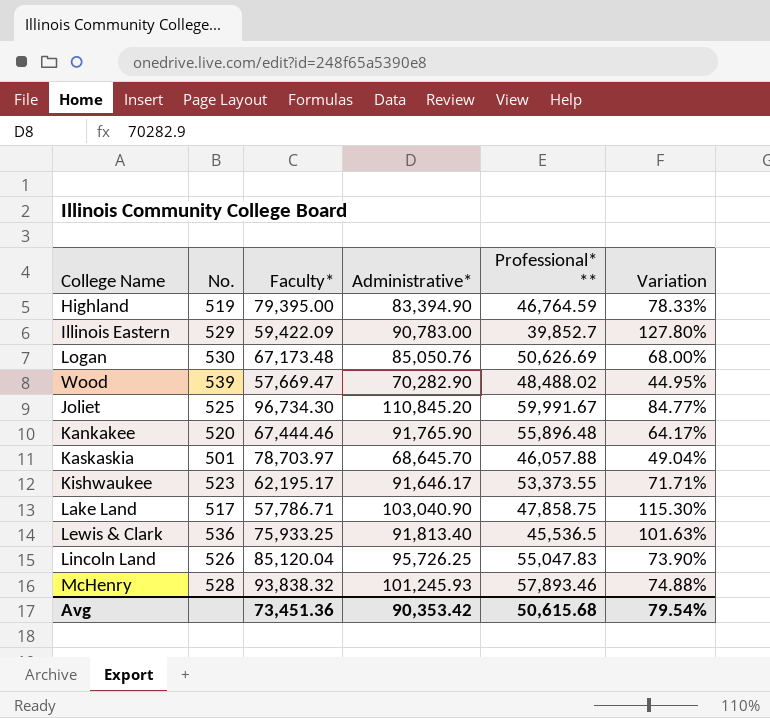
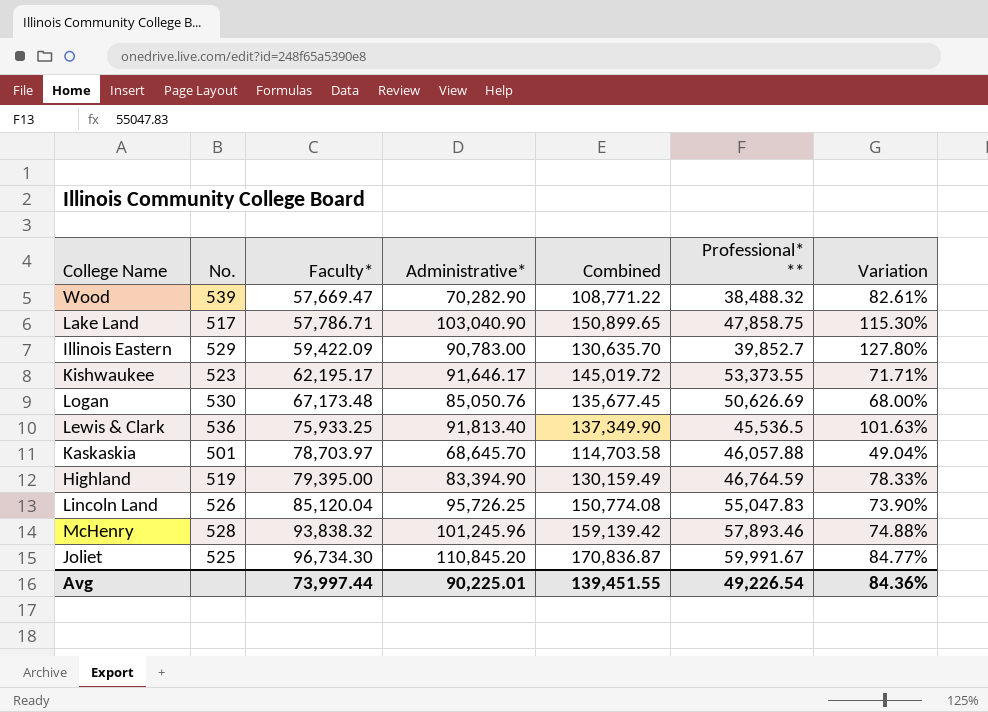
row order: none -> Faculty* ascending
column Combined | formula: none -> [Administrative*] + [Professional* **]
row Kankakee: 520 | 67,444.46 | 91,765.90 | 55,896.48 | 64.17% -> none
Wood | Professional* **: 48,488.02 -> 38,488.32
Wood | Variation: 44.95% -> 82.61%
McHenry | Administrative*: 101,245.93 -> 101,245.96
Avg | Faculty*: 73,451.36 -> 73,997.44
Avg | Administrative*: 90,353.42 -> 90,225.01
Avg | Professional* **: 50,615.68 -> 49,226.54
Avg | Variation: 79.54% -> 84.36%

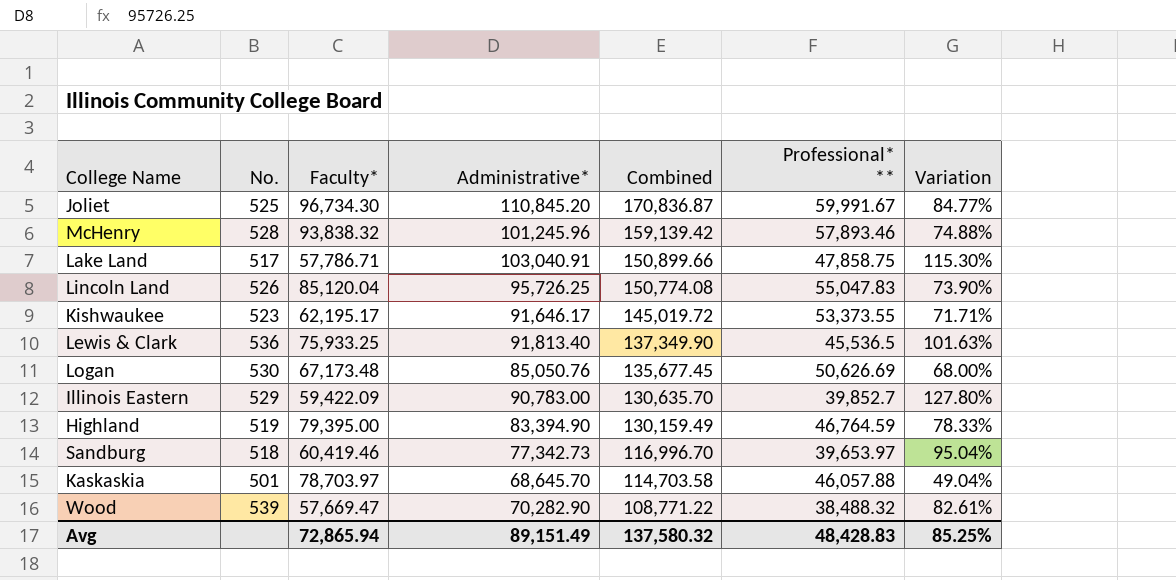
row order: Faculty* ascending -> Combined descending
Lake Land | Administrative*: 103,040.90 -> 103,040.91
Lake Land | Combined: 150,899.65 -> 150,899.66
row Sandburg: none -> 518 | 60,419.46 | 77,342.73 | 116,996.70 | 39,653.97 | 95.04%
Avg | Faculty*: 73,997.44 -> 72,865.94
Avg | Administrative*: 90,225.01 -> 89,151.49
Avg | Combined: 139,451.55 -> 137,580.32
Avg | Professional* **: 49,226.54 -> 48,428.83
Avg | Variation: 84.36% -> 85.25%

